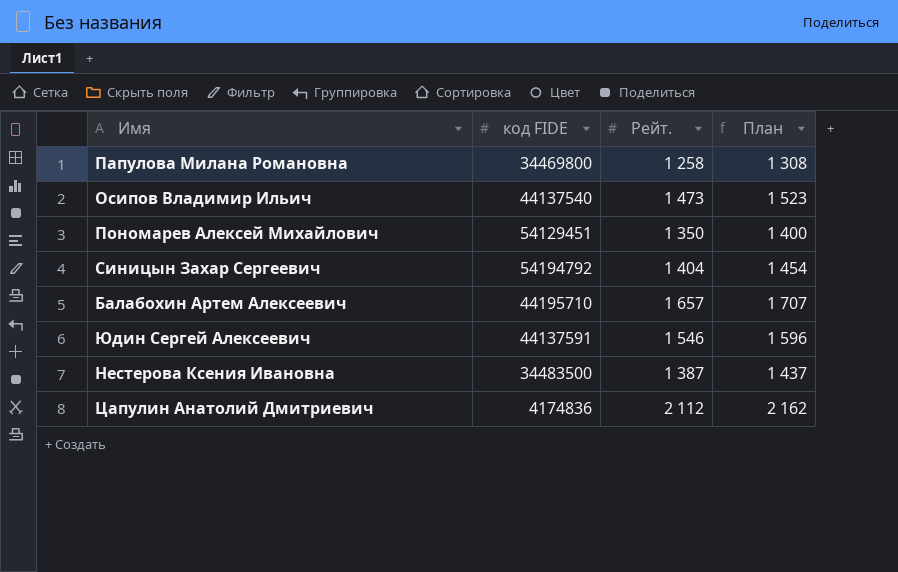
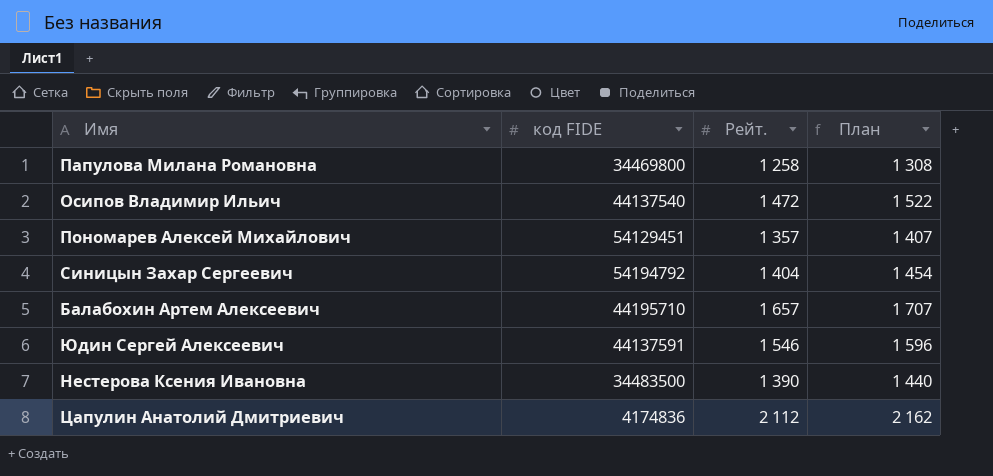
Осипов Владимир Ильич | Рейт.: 1 473 -> 1 472
Осипов Владимир Ильич | План: 1 523 -> 1 522
Пономарев Алексей Михайлович | Рейт.: 1 350 -> 1 357
Пономарев Алексей Михайлович | План: 1 400 -> 1 407
Нестерова Ксения Ивановна | Рейт.: 1 387 -> 1 390
Нестерова Ксения Ивановна | План: 1 437 -> 1 440

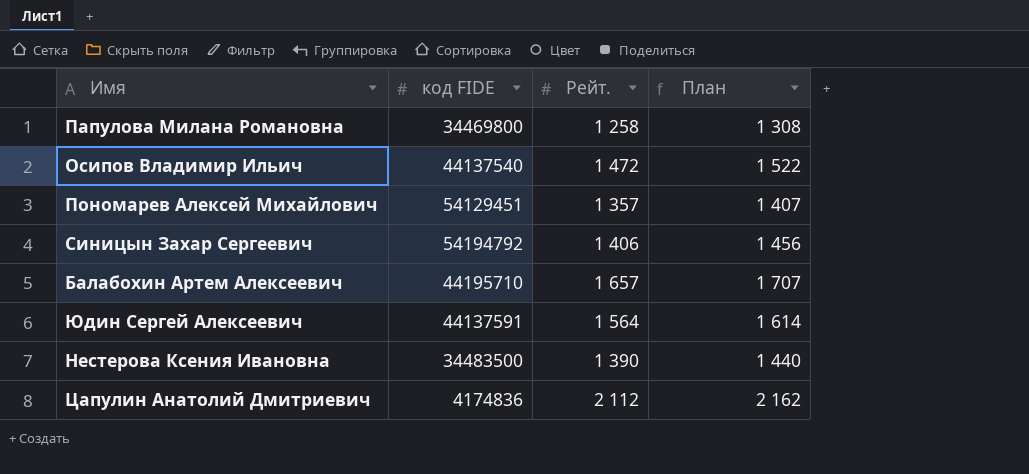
Синицын Захар Сергеевич | Рейт.: 1 404 -> 1 406
Синицын Захар Сергеевич | План: 1 454 -> 1 456
Юдин Сергей Алексеевич | Рейт.: 1 546 -> 1 564
Юдин Сергей Алексеевич | План: 1 596 -> 1 614

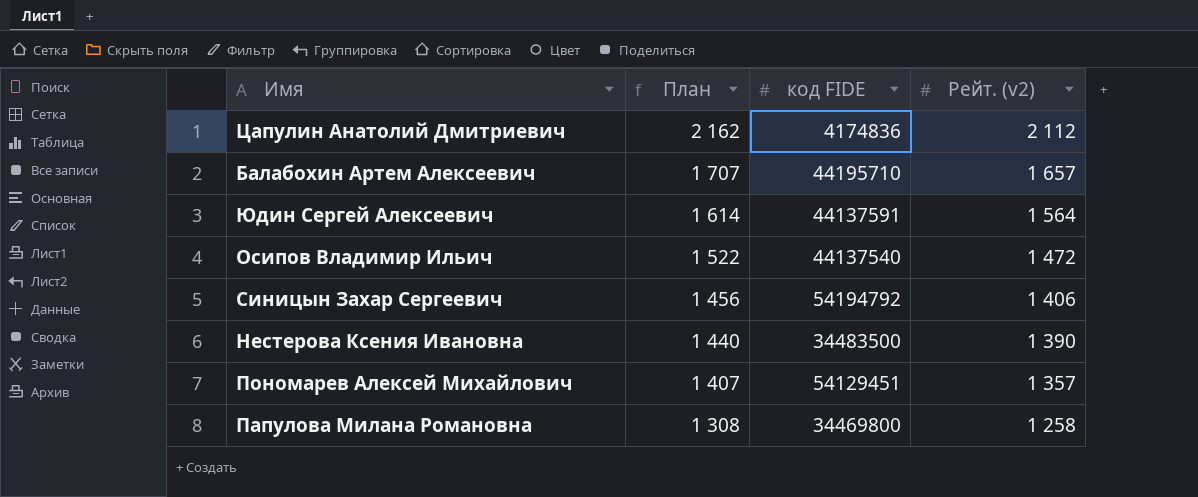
row order: none -> План descending
column План | position: 4 -> 2
column name: Рейт. -> Рейт. (v2)

